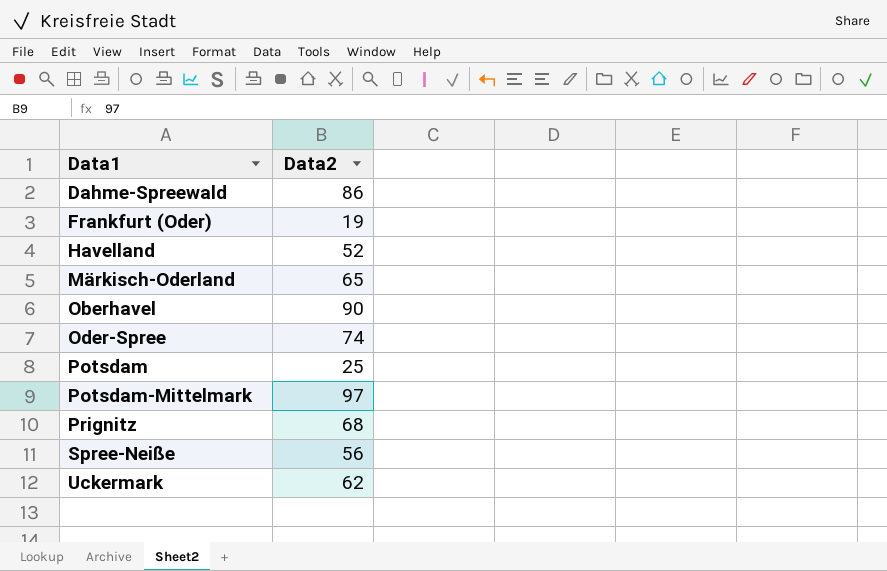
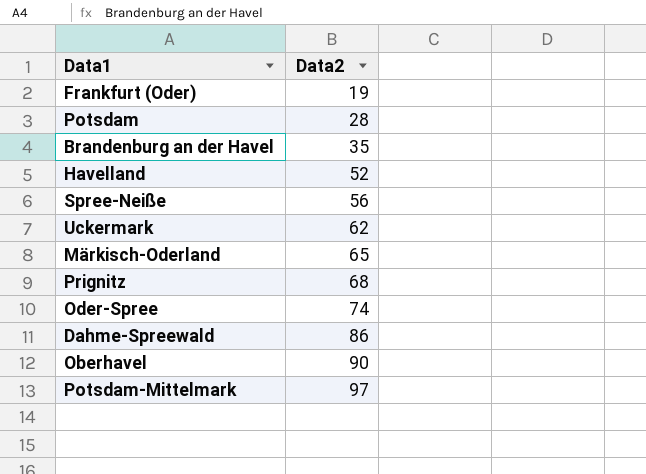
row order: Data1 ascending -> Data2 ascending
Potsdam | Data2: 25 -> 28
row Brandenburg an der Havel: none -> 35

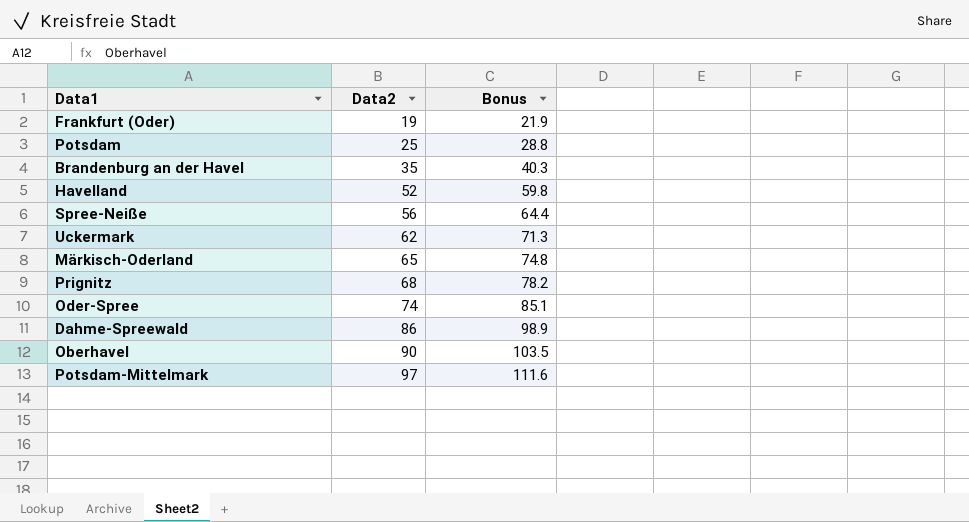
column Bonus | formula: none -> [Data2] * 1.15
Potsdam | Data2: 28 -> 25

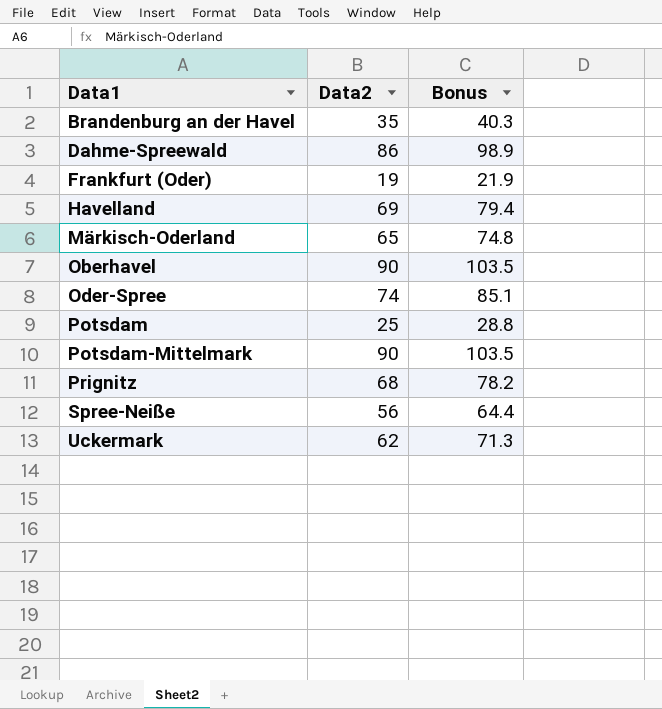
row order: Data2 ascending -> Data1 ascending
Havelland | Data2: 52 -> 69
Havelland | Bonus: 59.8 -> 79.4
Potsdam-Mittelmark | Data2: 97 -> 90
Potsdam-Mittelmark | Bonus: 111.6 -> 103.5

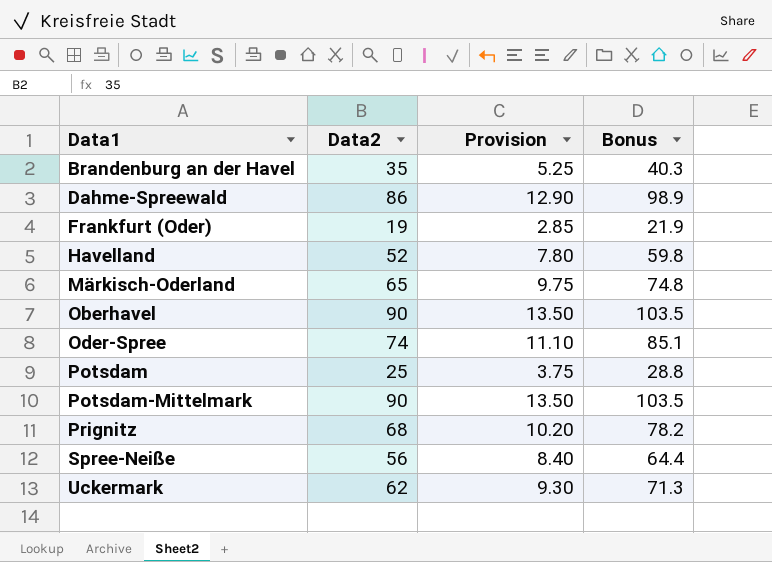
column Provision | formula: none -> [Data2] * 0.15
Havelland | Data2: 69 -> 52
Havelland | Bonus: 79.4 -> 59.8

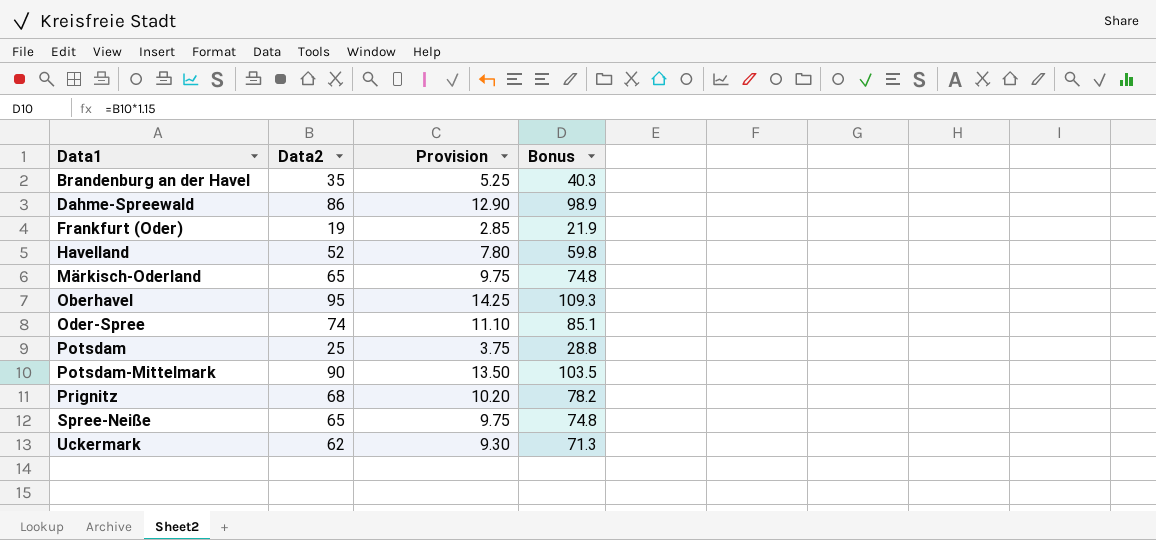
Oberhavel | Data2: 90 -> 95
Oberhavel | Provision: 13.50 -> 14.25
Oberhavel | Bonus: 103.5 -> 109.3
Spree-Neiße | Data2: 56 -> 65
Spree-Neiße | Provision: 8.40 -> 9.75
Spree-Neiße | Bonus: 64.4 -> 74.8

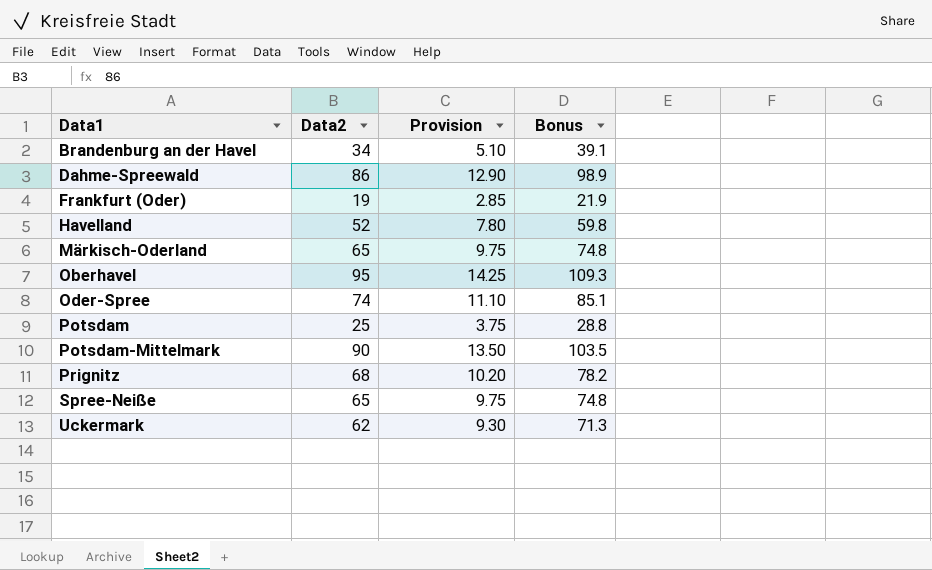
Brandenburg an der Havel | Data2: 35 -> 34
Brandenburg an der Havel | Provision: 5.25 -> 5.10
Brandenburg an der Havel | Bonus: 40.3 -> 39.1

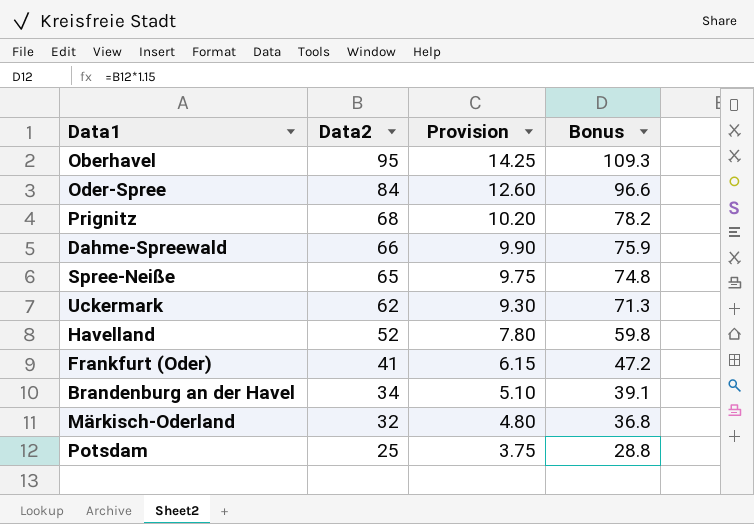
row order: Data1 ascending -> Data2 descending
row Potsdam-Mittelmark: 90 | 13.50 | 103.5 -> none
Oder-Spree | Data2: 74 -> 84
Oder-Spree | Provision: 11.10 -> 12.60
Oder-Spree | Bonus: 85.1 -> 96.6
Dahme-Spreewald | Data2: 86 -> 66
Dahme-Spreewald | Provision: 12.90 -> 9.90
Dahme-Spreewald | Bonus: 98.9 -> 75.9
Frankfurt (Oder) | Data2: 19 -> 41
Frankfurt (Oder) | Provision: 2.85 -> 6.15
Frankfurt (Oder) | Bonus: 21.9 -> 47.2
Märkisch-Oderland | Data2: 65 -> 32
Märkisch-Oderland | Provision: 9.75 -> 4.80
Märkisch-Oderland | Bonus: 74.8 -> 36.8

